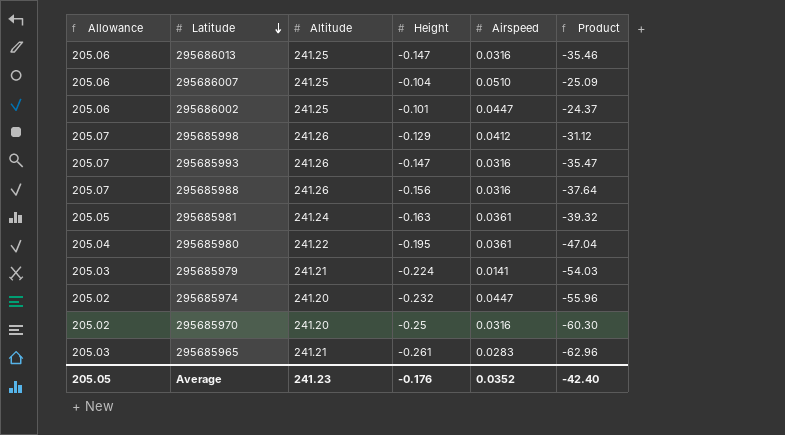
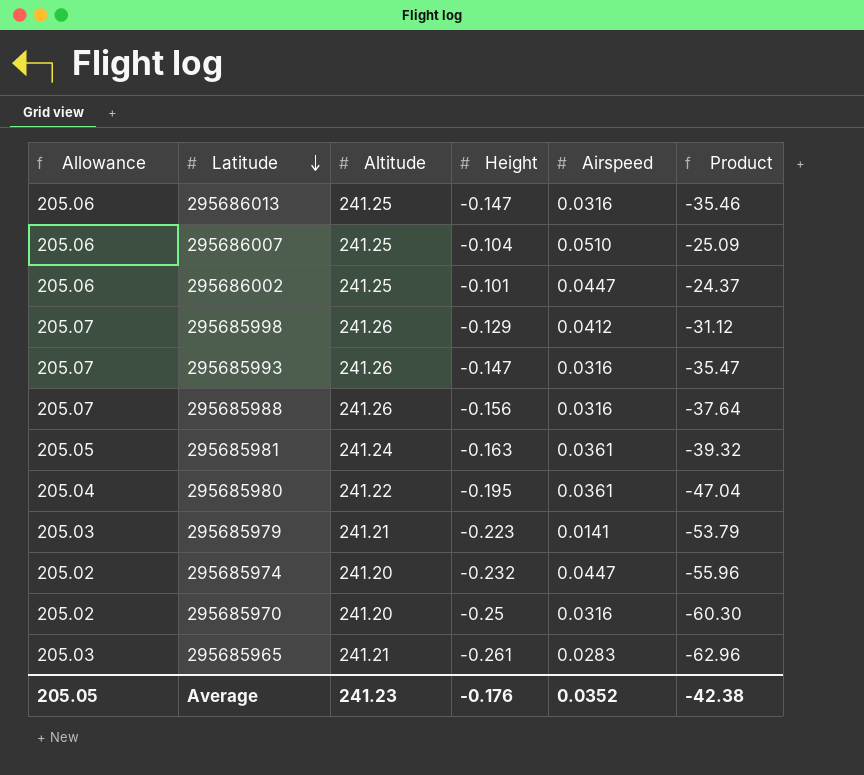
295685979 | Height: -0.224 -> -0.223
295685979 | Product: -54.03 -> -53.79
Average | Product: -42.40 -> -42.38

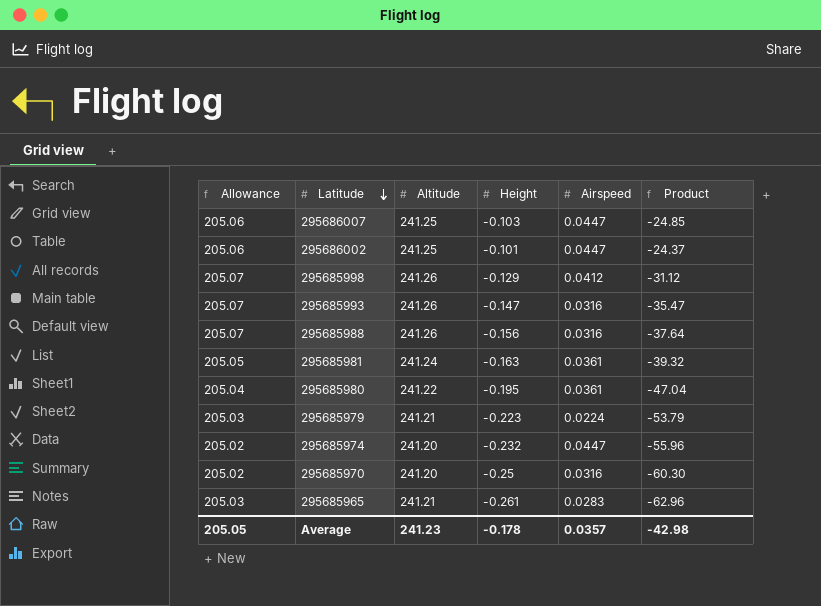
row 295686013: 205.06 | 241.25 | -0.147 | 0.0316 | -35.46 -> none
295686007 | Height: -0.104 -> -0.103
295686007 | Airspeed: 0.0510 -> 0.0447
295686007 | Product: -25.09 -> -24.85
295685979 | Airspeed: 0.0141 -> 0.0224
Average | Height: -0.176 -> -0.178
Average | Airspeed: 0.0352 -> 0.0357
Average | Product: -42.38 -> -42.98

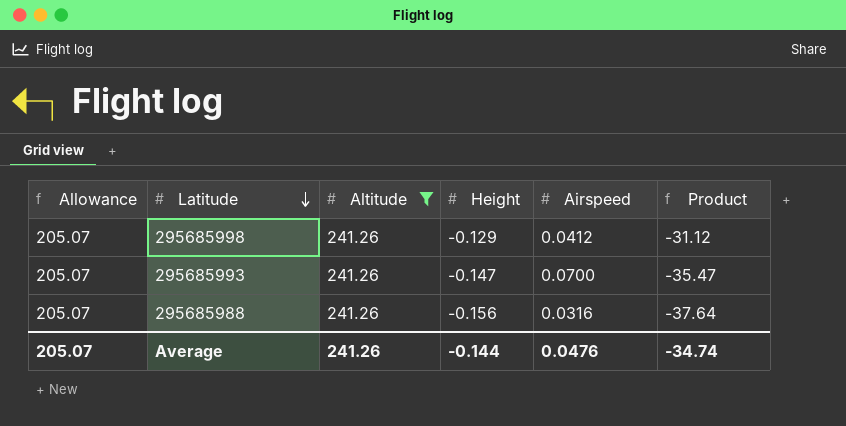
filter: none -> Altitude = 241.26
295685993 | Airspeed: 0.0316 -> 0.0700
Average | Allowance: 205.05 -> 205.07
Average | Altitude: 241.23 -> 241.26
Average | Height: -0.178 -> -0.144
Average | Airspeed: 0.0357 -> 0.0476
Average | Product: -42.98 -> -34.74

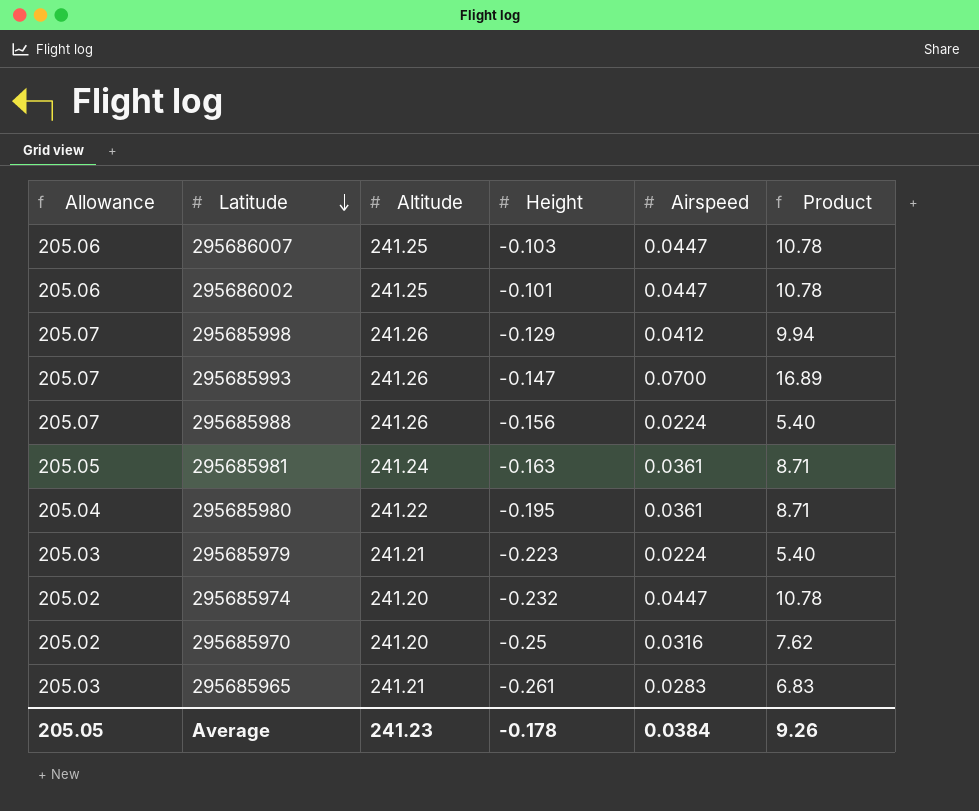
filter: Altitude = 241.26 -> none
column Product | formula: [Altitude] * [Height] -> [Altitude] * [Airspeed]
295685988 | Airspeed: 0.0316 -> 0.0224
Average | Allowance: 205.07 -> 205.05
Average | Altitude: 241.26 -> 241.23
Average | Height: -0.144 -> -0.178
Average | Airspeed: 0.0476 -> 0.0384
Average | Product: -34.74 -> 9.26

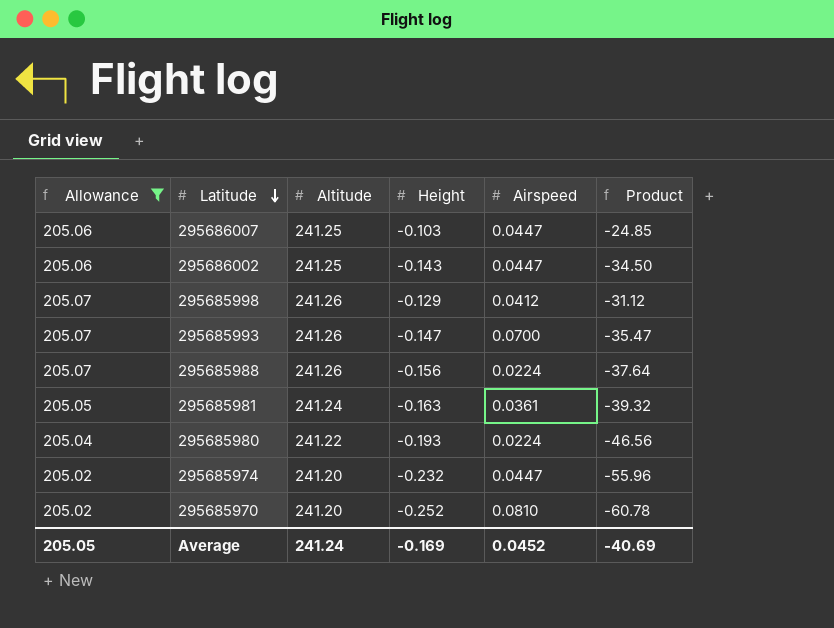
filter: none -> Allowance != 205.03
column Product | formula: [Altitude] * [Airspeed] -> [Altitude] * [Height]
295686002 | Height: -0.101 -> -0.143
295685980 | Height: -0.195 -> -0.193
295685980 | Airspeed: 0.0361 -> 0.0224
295685970 | Height: -0.25 -> -0.252
295685970 | Airspeed: 0.0316 -> 0.0810
Average | Altitude: 241.23 -> 241.24
Average | Height: -0.178 -> -0.169
Average | Airspeed: 0.0384 -> 0.0452
Average | Product: 9.26 -> -40.69

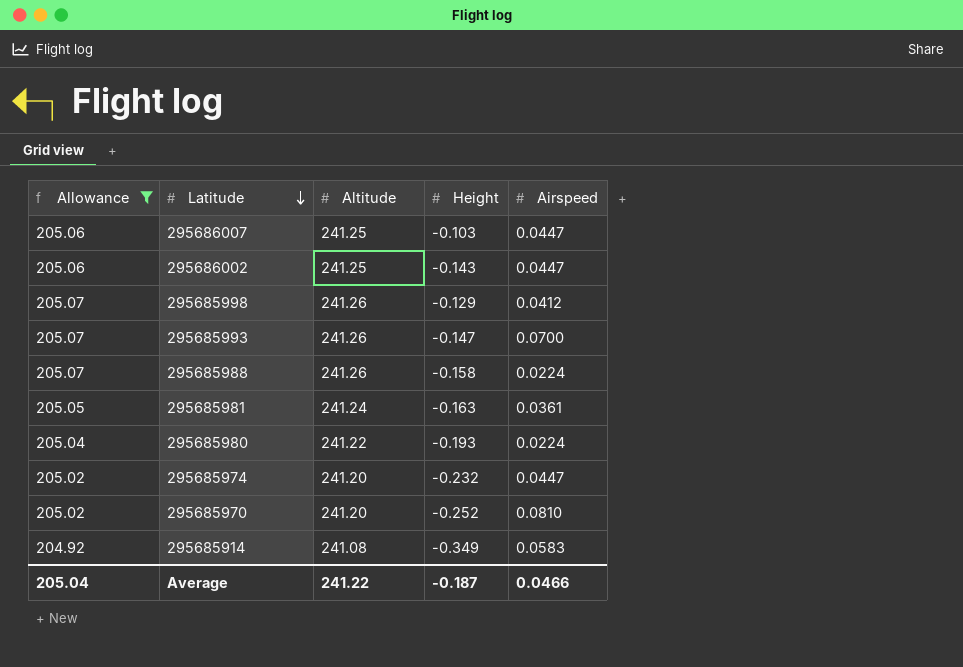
column Product | formula: [Altitude] * [Height] -> none
295685988 | Height: -0.156 -> -0.158
row 295685914: none -> 204.92 | 241.08 | -0.349 | 0.0583
Average | Allowance: 205.05 -> 205.04
Average | Altitude: 241.24 -> 241.22
Average | Height: -0.169 -> -0.187
Average | Airspeed: 0.0452 -> 0.0466

